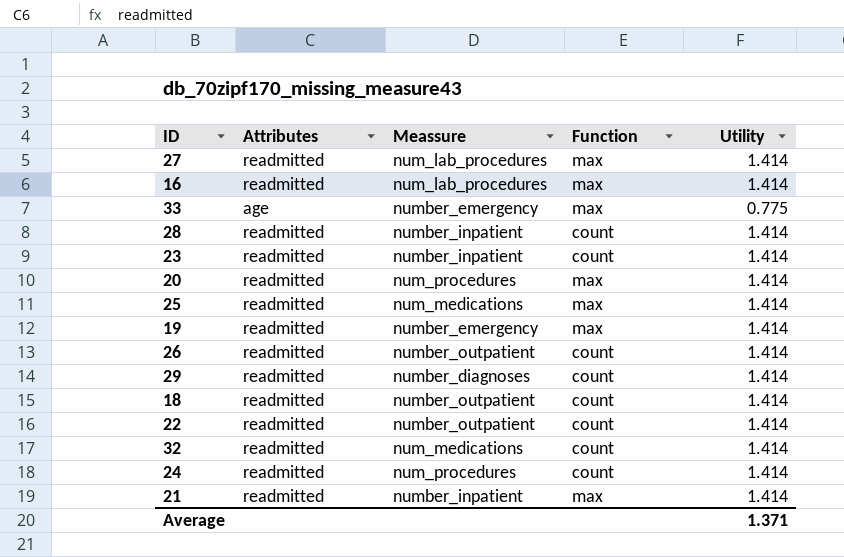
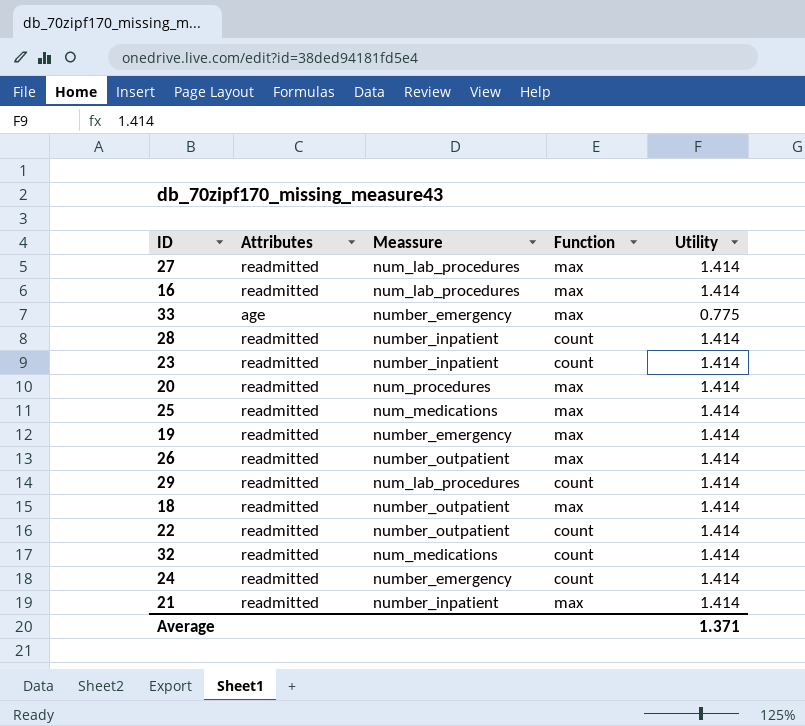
26 | Function: count -> max
29 | Meassure: number_diagnoses -> num_lab_procedures
18 | Function: count -> max
24 | Meassure: num_procedures -> number_emergency

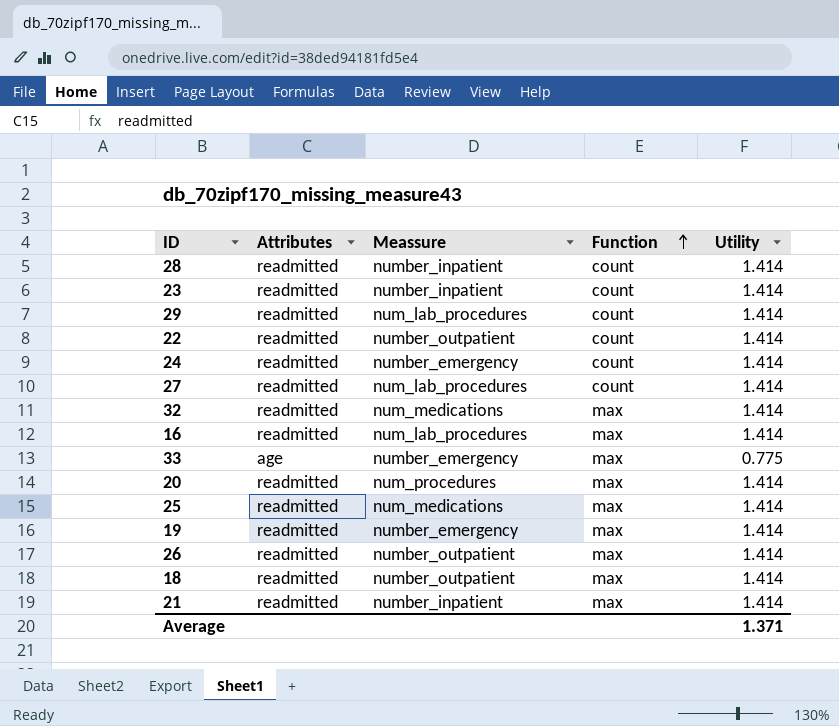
row order: none -> Function ascending
27 | Function: max -> count
32 | Function: count -> max

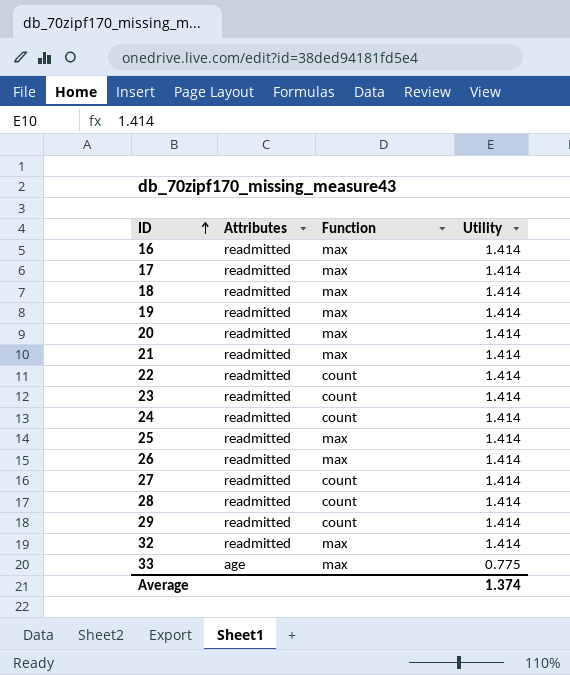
row order: Function ascending -> ID ascending
column Meassure | position: 3 -> none
row 17: none -> readmitted | max | 1.414
Average | Utility: 1.371 -> 1.374

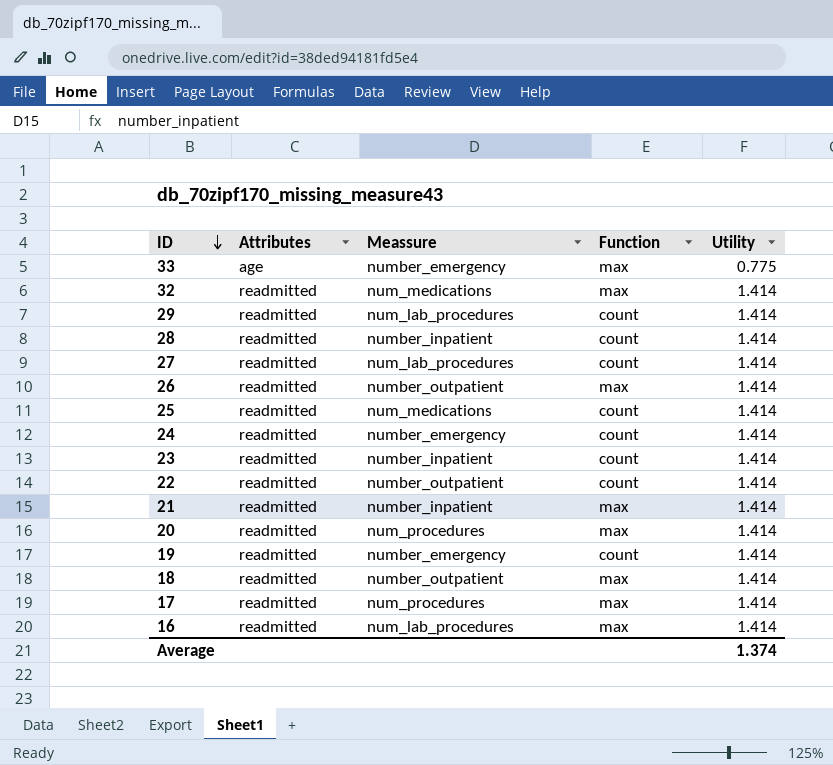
row order: ID ascending -> ID descending
column Meassure | position: none -> 3
25 | Function: max -> count
19 | Function: max -> count

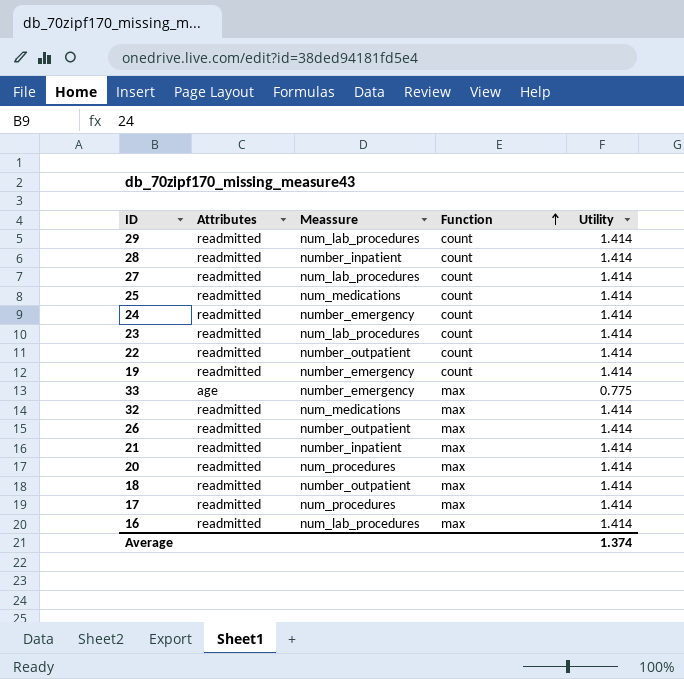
row order: ID descending -> Function ascending
23 | Meassure: number_inpatient -> num_lab_procedures

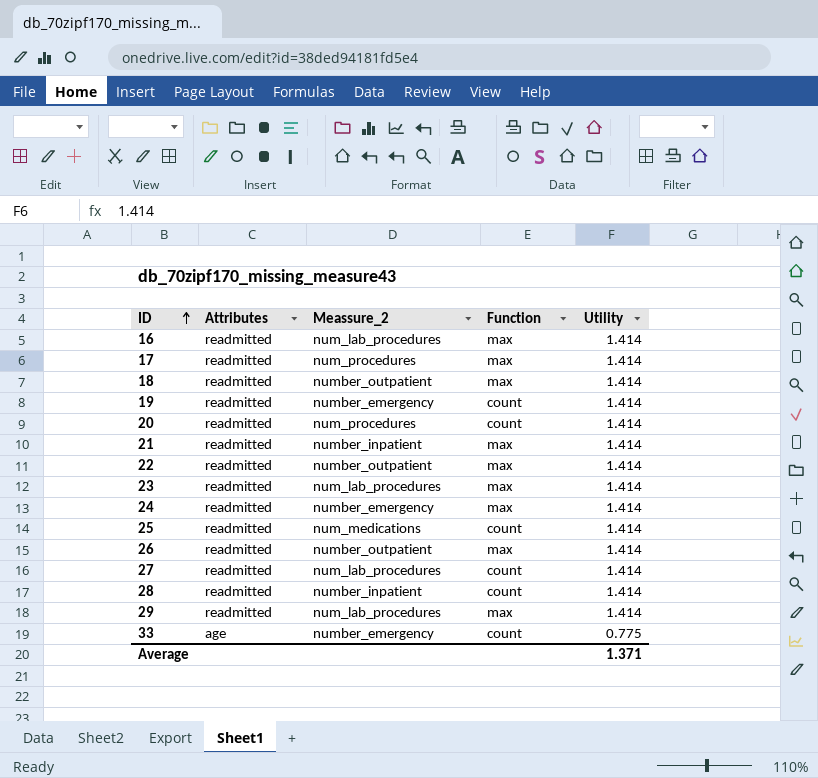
row order: Function ascending -> ID ascending
column name: Meassure -> Meassure_2
row 32: readmitted | num_medications | max | 1.414 -> none
20 | Function: max -> count
22 | Function: count -> max
23 | Function: count -> max
24 | Function: count -> max
29 | Function: count -> max
33 | Function: max -> count
Average | Utility: 1.374 -> 1.371

